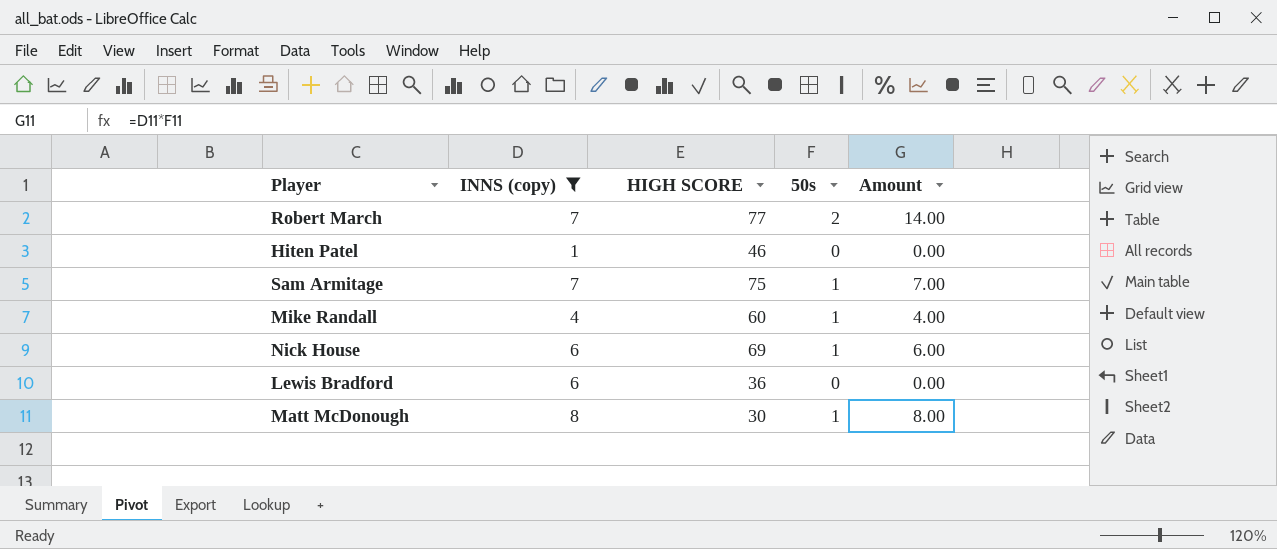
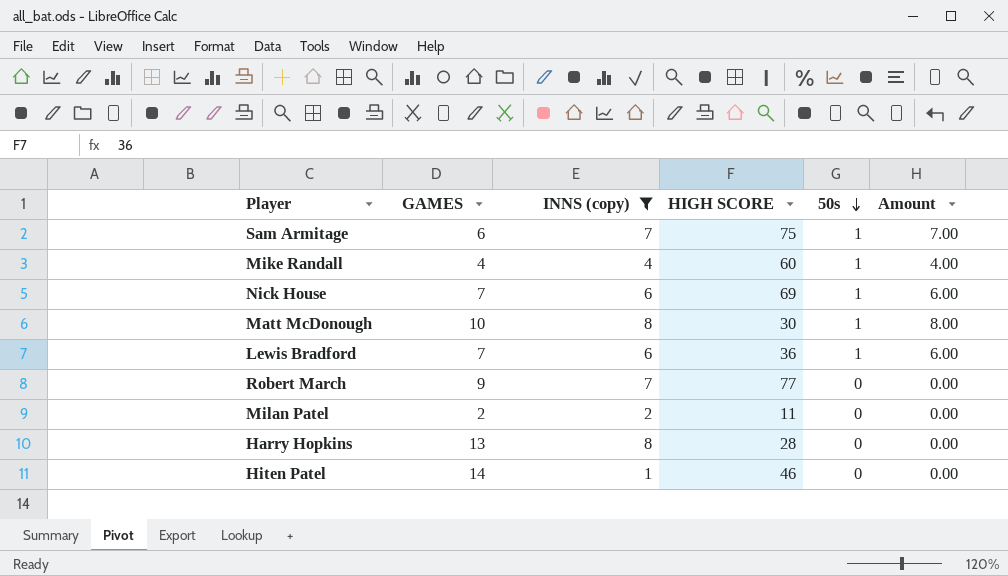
row order: none -> 50s descending
column GAMES | position: none -> 2
Lewis Bradford | 50s: 0 -> 1
Lewis Bradford | Amount: 0.00 -> 6.00
Robert March | 50s: 2 -> 0
Robert March | Amount: 14.00 -> 0.00
row Milan Patel: none -> 2 | 2 | 11 | 0 | 0.00
row Harry Hopkins: none -> 13 | 8 | 28 | 0 | 0.00

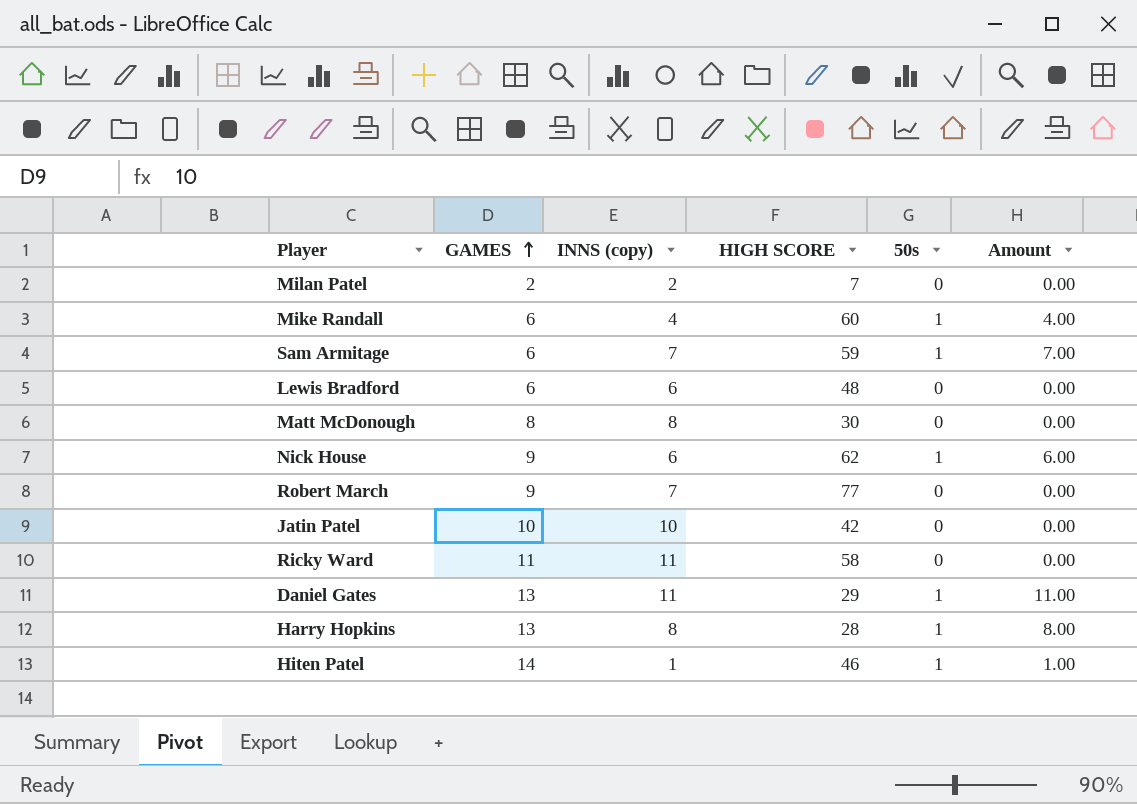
filter: INNS (copy) <= 8 -> none
row order: 50s descending -> GAMES ascending
Milan Patel | HIGH SCORE: 11 -> 7
Mike Randall | GAMES: 4 -> 6
Sam Armitage | HIGH SCORE: 75 -> 59
Lewis Bradford | GAMES: 7 -> 6
Lewis Bradford | HIGH SCORE: 36 -> 48
Lewis Bradford | 50s: 1 -> 0
Lewis Bradford | Amount: 6.00 -> 0.00
Matt McDonough | GAMES: 10 -> 8
Matt McDonough | 50s: 1 -> 0
Matt McDonough | Amount: 8.00 -> 0.00
Nick House | GAMES: 7 -> 9
Nick House | HIGH SCORE: 69 -> 62
Harry Hopkins | 50s: 0 -> 1
Harry Hopkins | Amount: 0.00 -> 8.00
Hiten Patel | 50s: 0 -> 1
Hiten Patel | Amount: 0.00 -> 1.00

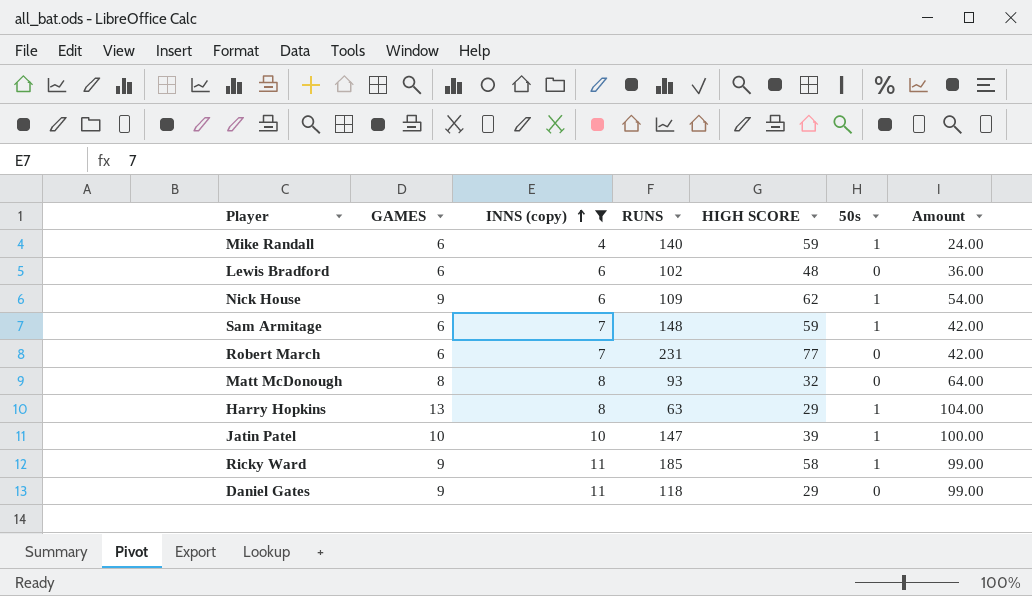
filter: none -> INNS (copy) >= 4
row order: GAMES ascending -> INNS (copy) ascending
column RUNS | position: none -> 4
column Amount | formula: [INNS (copy)] * [50s] -> [GAMES] * [INNS (copy)]
Mike Randall | HIGH SCORE: 60 -> 59
Robert March | GAMES: 9 -> 6
Matt McDonough | HIGH SCORE: 30 -> 32
Harry Hopkins | HIGH SCORE: 28 -> 29
Jatin Patel | HIGH SCORE: 42 -> 39
Jatin Patel | 50s: 0 -> 1
Ricky Ward | GAMES: 11 -> 9
Ricky Ward | 50s: 0 -> 1
Daniel Gates | GAMES: 13 -> 9
Daniel Gates | 50s: 1 -> 0

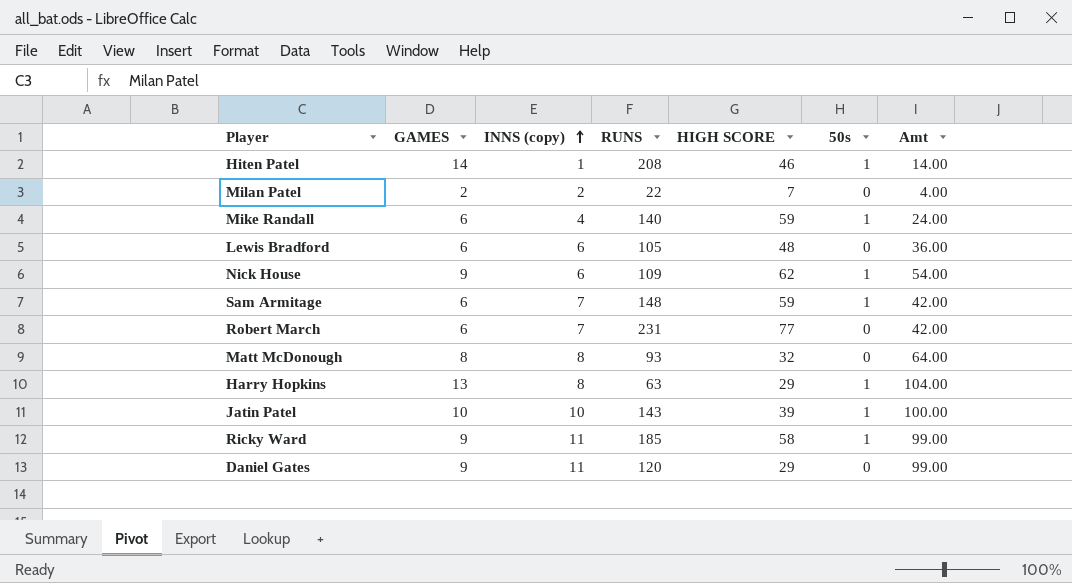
filter: INNS (copy) >= 4 -> none
column name: Amount -> Amt
Lewis Bradford | RUNS: 102 -> 105
Jatin Patel | RUNS: 147 -> 143
Daniel Gates | RUNS: 118 -> 120

